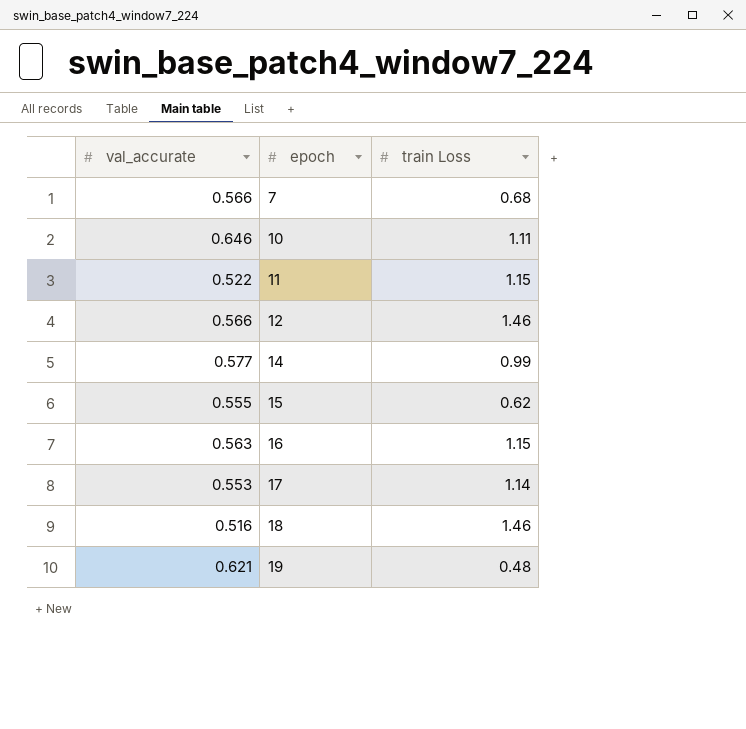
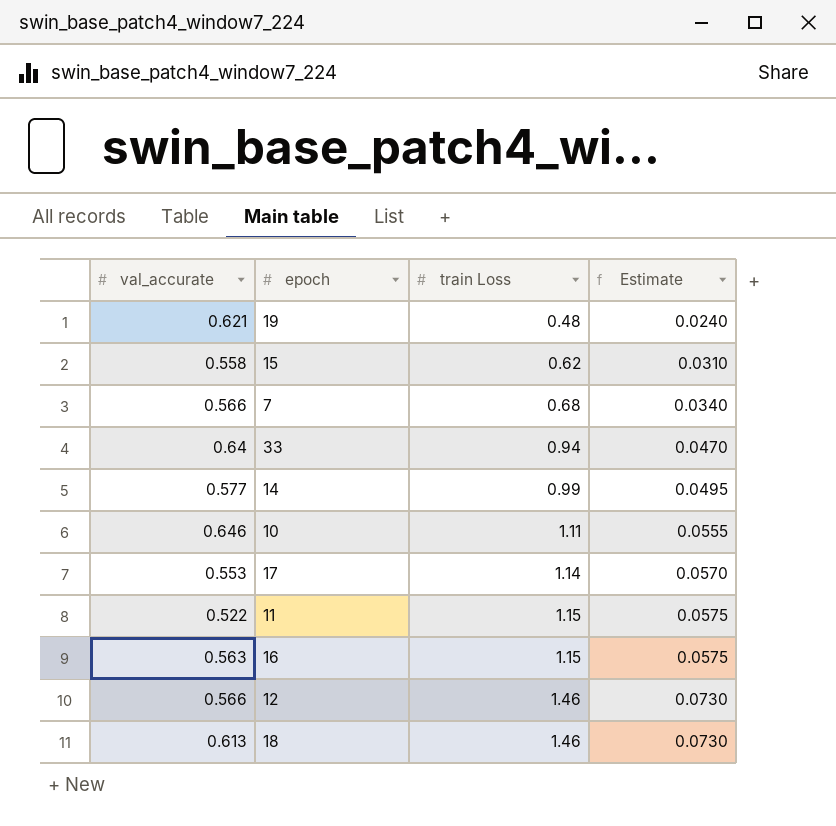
row order: epoch ascending -> train Loss ascending
column Estimate | formula: none -> [train Loss] * 0.05
15 | val_accurate: 0.555 -> 0.558
row 33: none -> 0.64 | 0.94 | 0.0470
18 | val_accurate: 0.516 -> 0.613

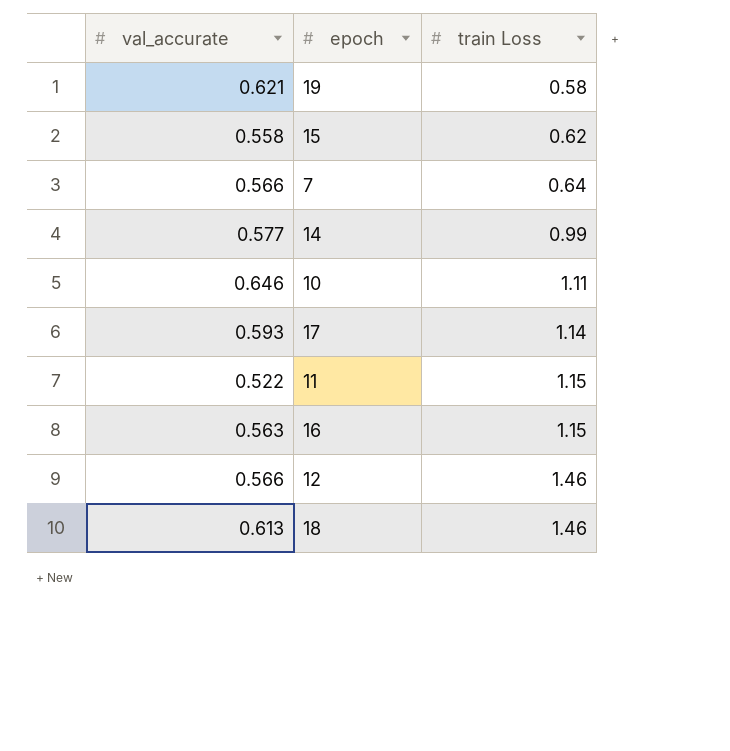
column Estimate | formula: [train Loss] * 0.05 -> none
row 33: 0.64 | 0.94 | 0.0470 -> none
19 | train Loss: 0.48 -> 0.58
7 | train Loss: 0.68 -> 0.64
17 | val_accurate: 0.553 -> 0.593

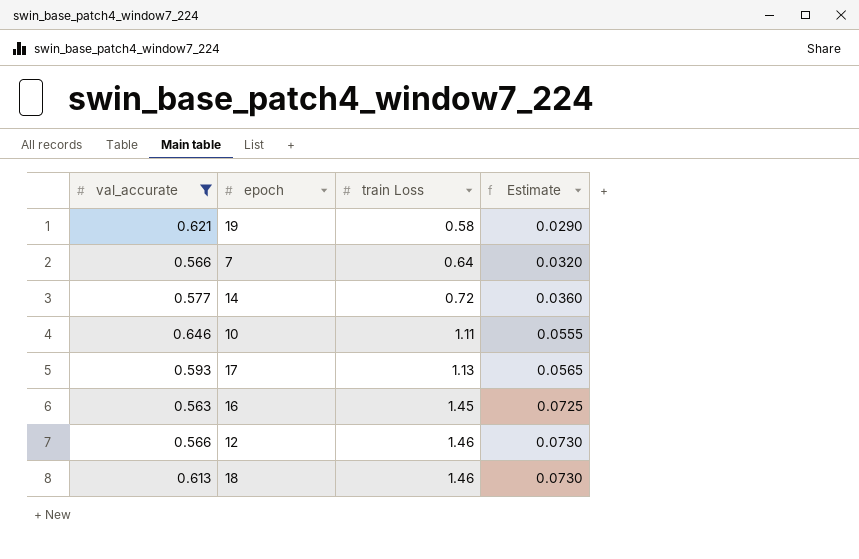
filter: none -> val_accurate >= 0.563
column Estimate | formula: none -> [train Loss] * 0.05
14 | train Loss: 0.99 -> 0.72
17 | train Loss: 1.14 -> 1.13
16 | train Loss: 1.15 -> 1.45

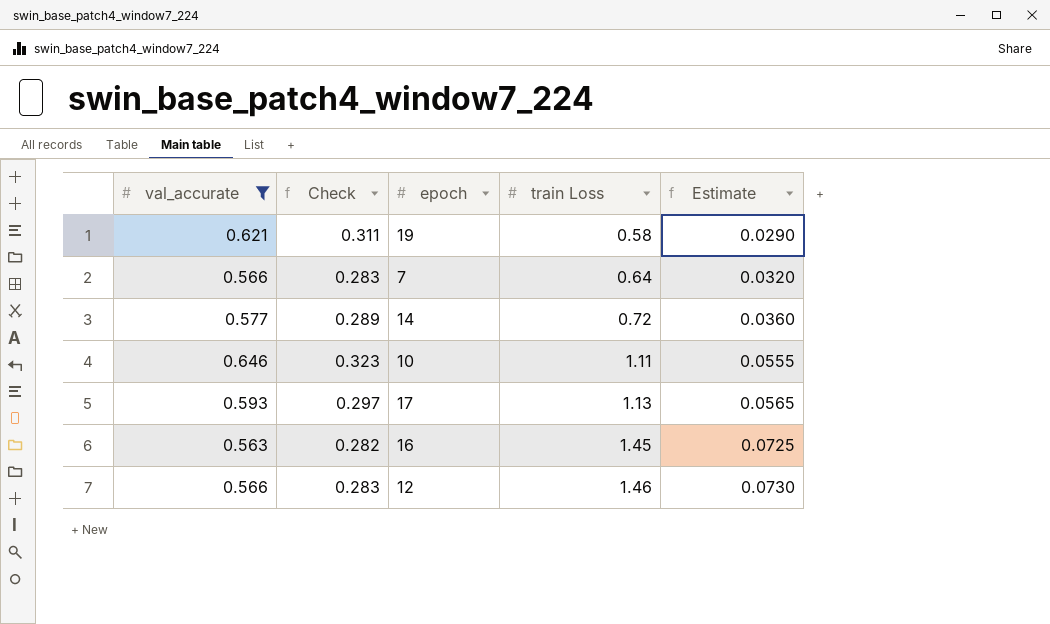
column Check | formula: none -> [val_accurate] * 0.5
row 18: 0.613 | 1.46 | 0.0730 -> none

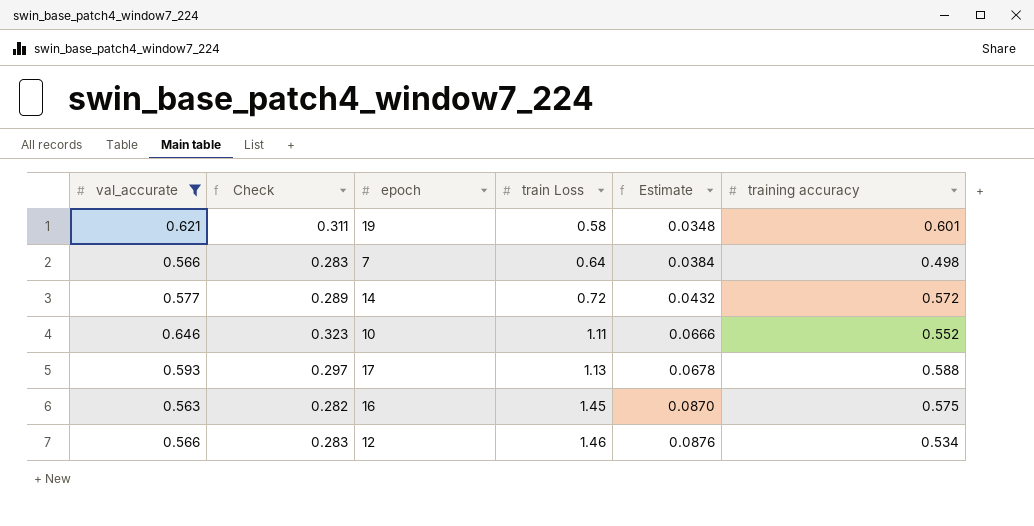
column Estimate | formula: [train Loss] * 0.05 -> [train Loss] * 0.06
column training accuracy | position: none -> 6

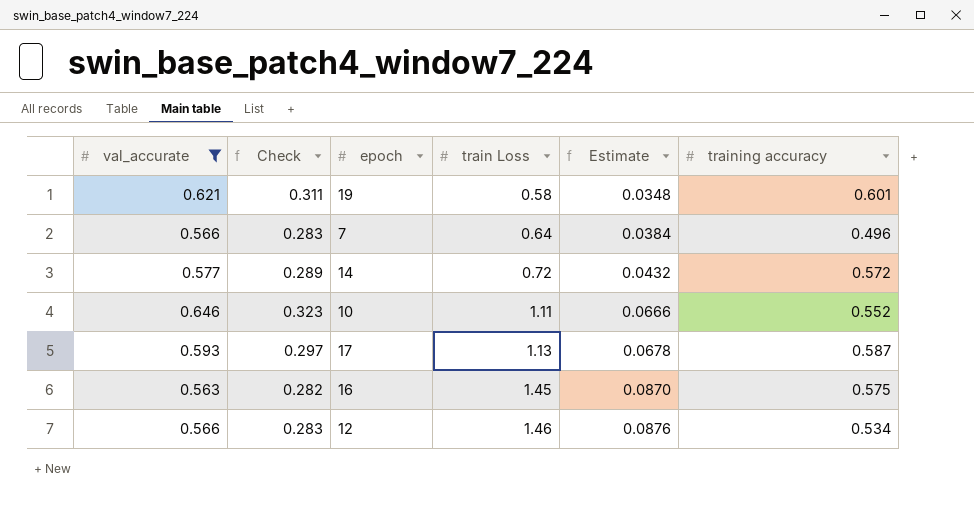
7 | training accuracy: 0.498 -> 0.496
17 | training accuracy: 0.588 -> 0.587

